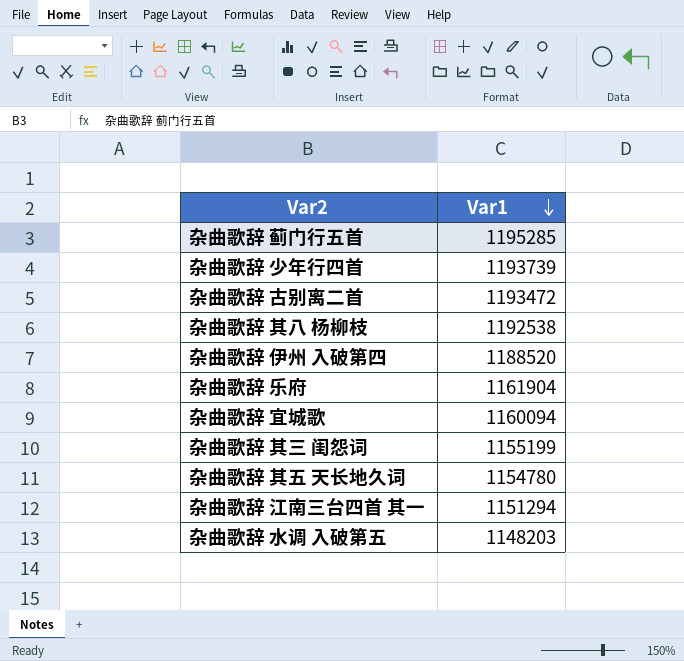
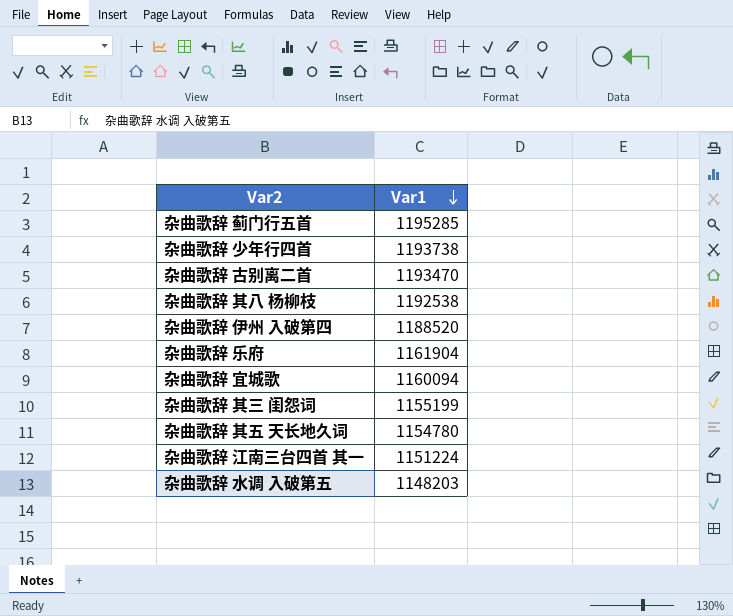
杂曲歌辞 少年行四首 | Var1: 1193739 -> 1193738
杂曲歌辞 古别离二首 | Var1: 1193472 -> 1193470
杂曲歌辞 江南三台四首 其一 | Var1: 1151294 -> 1151224

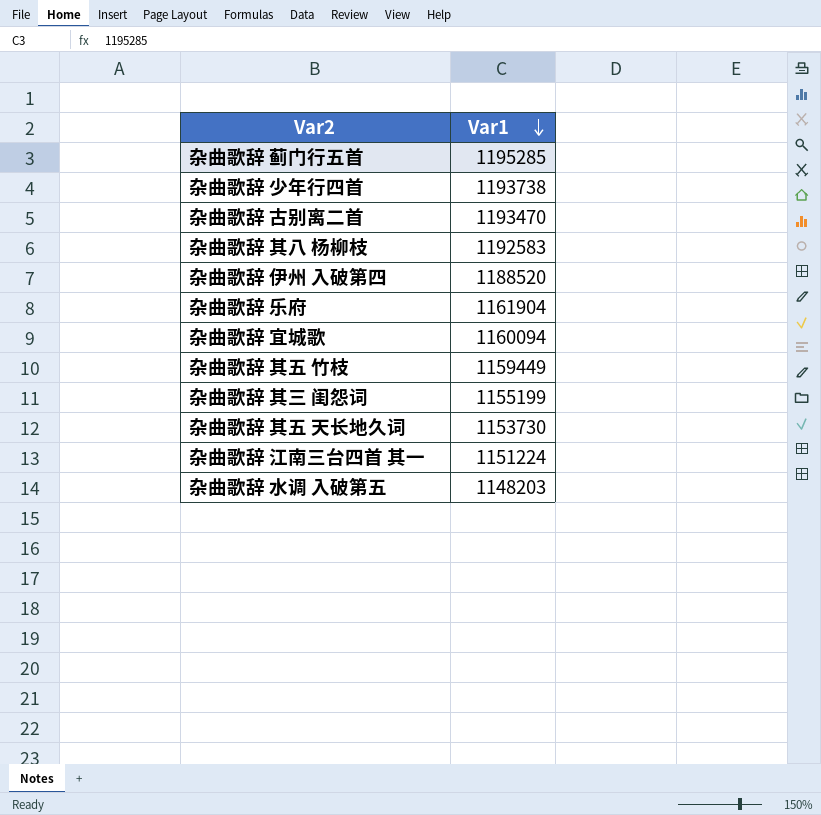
杂曲歌辞 其八 杨柳枝 | Var1: 1192538 -> 1192583
row 杂曲歌辞 其五 竹枝: none -> 1159449
杂曲歌辞 其五 天长地久词 | Var1: 1154780 -> 1153730

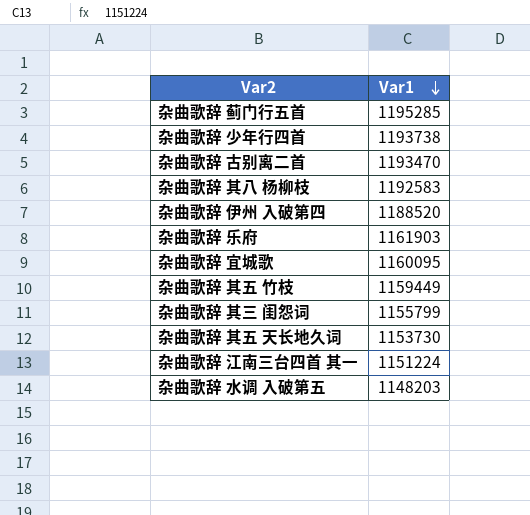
杂曲歌辞 乐府 | Var1: 1161904 -> 1161903
杂曲歌辞 宜城歌 | Var1: 1160094 -> 1160095
杂曲歌辞 其三 闺怨词 | Var1: 1155199 -> 1155799

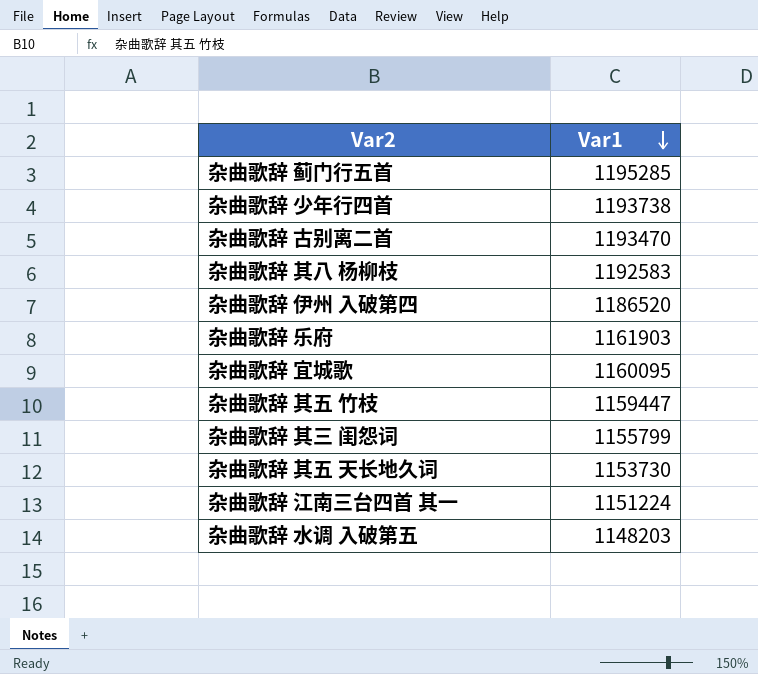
杂曲歌辞 伊州 入破第四 | Var1: 1188520 -> 1186520
杂曲歌辞 其五 竹枝 | Var1: 1159449 -> 1159447

